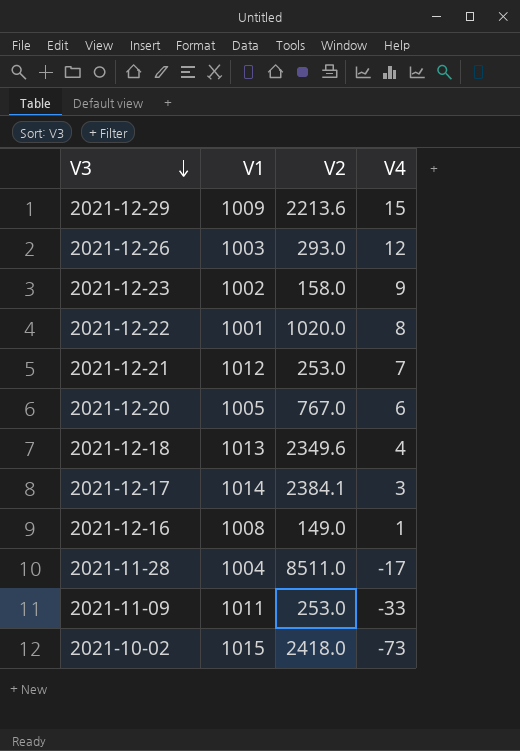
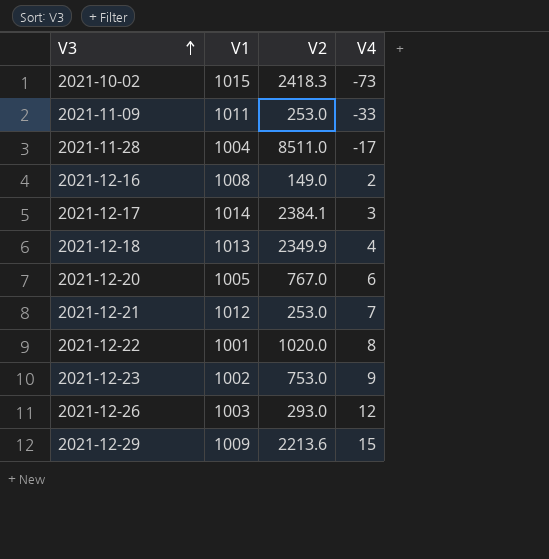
row order: V3 descending -> V3 ascending
2021-10-02 | V2: 2418.0 -> 2418.3
2021-12-16 | V4: 1 -> 2
2021-12-18 | V2: 2349.6 -> 2349.9
2021-12-23 | V2: 158.0 -> 753.0

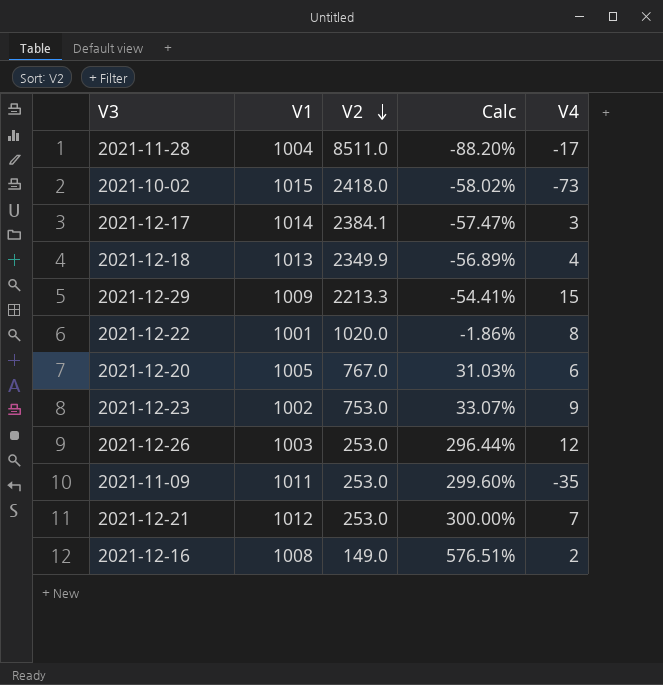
row order: V3 ascending -> V2 descending
column Calc | formula: none -> ([V1] - [V2]) / [V2]
2021-10-02 | V2: 2418.3 -> 2418.0
2021-12-29 | V2: 2213.6 -> 2213.3
2021-12-26 | V2: 293.0 -> 253.0
2021-11-09 | V4: -33 -> -35

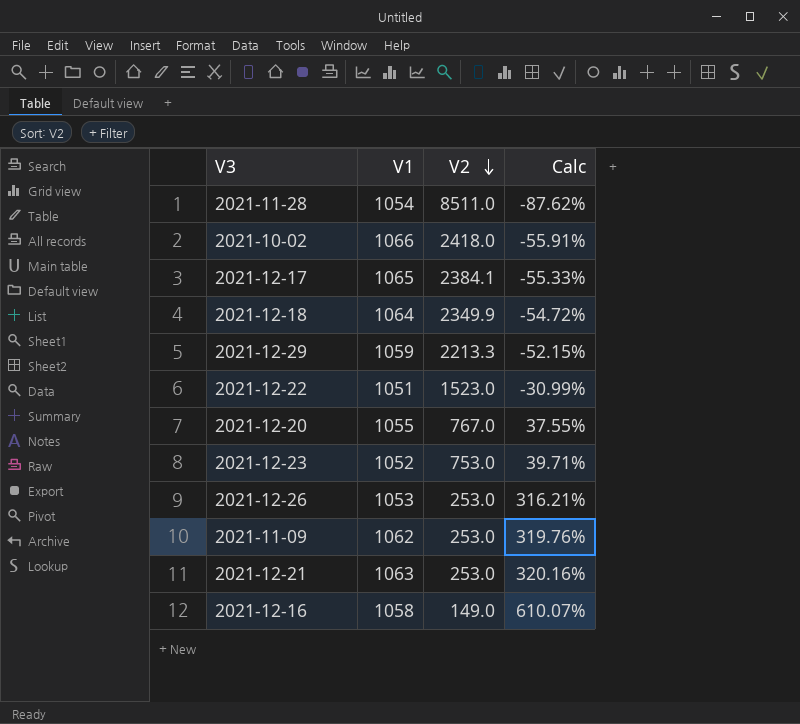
column V4 | position: 5 -> none
2021-11-28 | V1: 1004 -> 1054
2021-11-28 | Calc: -88.20% -> -87.62%
2021-10-02 | V1: 1015 -> 1066
2021-10-02 | Calc: -58.02% -> -55.91%
2021-12-17 | V1: 1014 -> 1065
2021-12-17 | Calc: -57.47% -> -55.33%
2021-12-18 | V1: 1013 -> 1064
2021-12-18 | Calc: -56.89% -> -54.72%
2021-12-29 | V1: 1009 -> 1059
2021-12-29 | Calc: -54.41% -> -52.15%
2021-12-22 | V1: 1001 -> 1051
2021-12-22 | V2: 1020.0 -> 1523.0
2021-12-22 | Calc: -1.86% -> -30.99%
2021-12-20 | V1: 1005 -> 1055
2021-12-20 | Calc: 31.03% -> 37.55%
2021-12-23 | V1: 1002 -> 1052
2021-12-23 | Calc: 33.07% -> 39.71%
2021-12-26 | V1: 1003 -> 1053
2021-12-26 | Calc: 296.44% -> 316.21%
2021-11-09 | V1: 1011 -> 1062
2021-11-09 | Calc: 299.60% -> 319.76%
2021-12-21 | V1: 1012 -> 1063
2021-12-21 | Calc: 300.00% -> 320.16%
2021-12-16 | V1: 1008 -> 1058
2021-12-16 | Calc: 576.51% -> 610.07%

